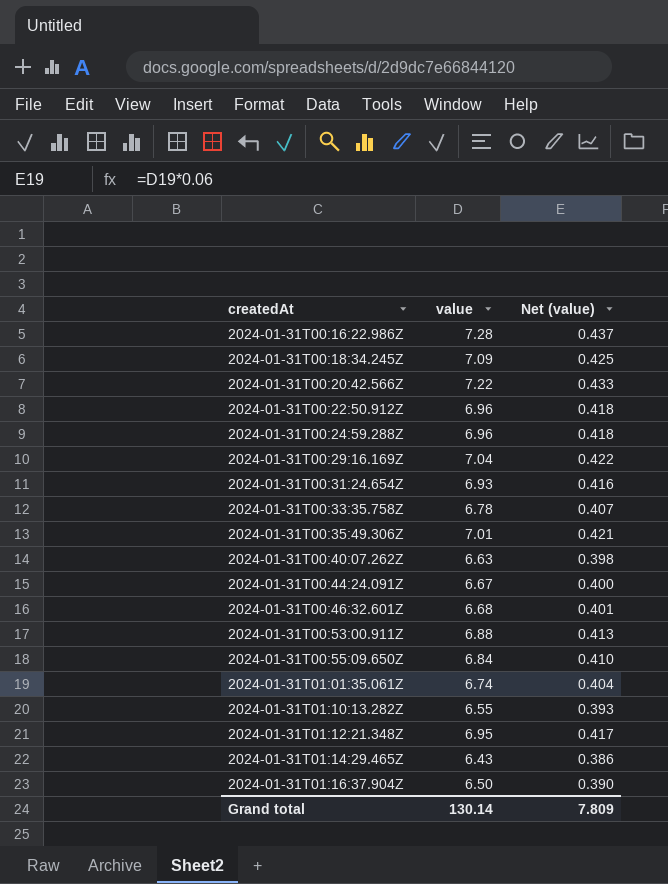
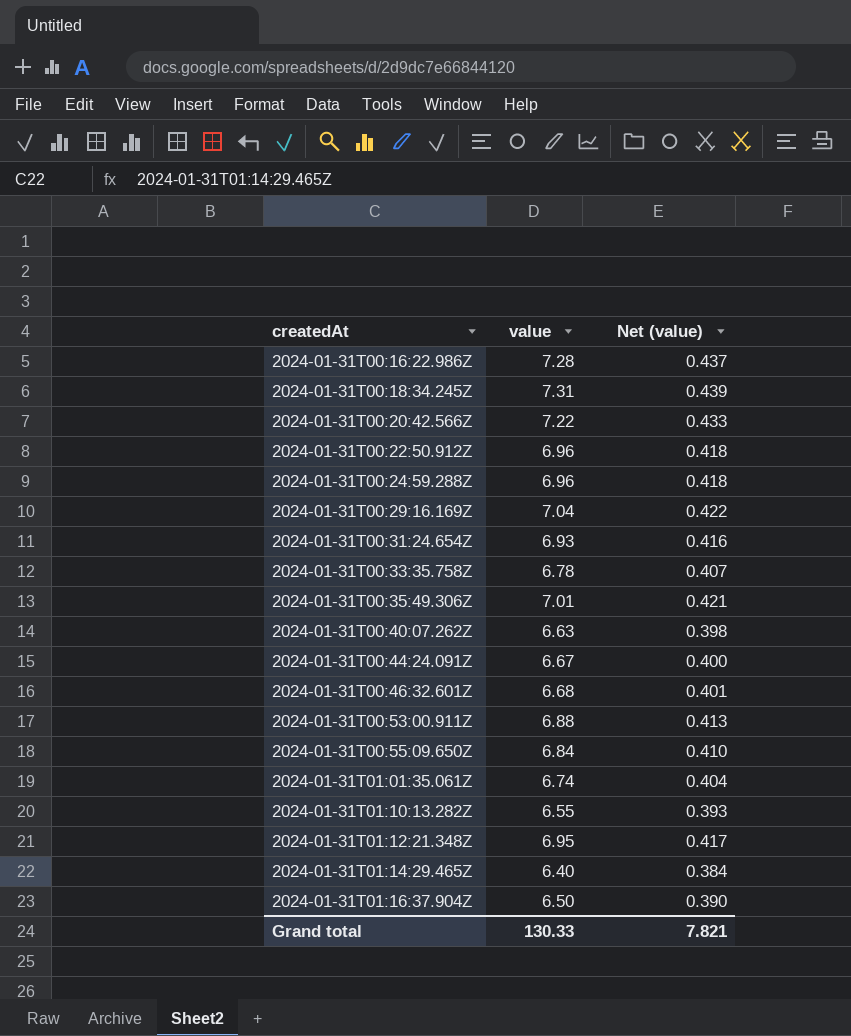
2024-01-31T00:18:34.245Z | value: 7.09 -> 7.31
2024-01-31T00:18:34.245Z | Net (value): 0.425 -> 0.439
2024-01-31T01:14:29.465Z | value: 6.43 -> 6.40
2024-01-31T01:14:29.465Z | Net (value): 0.386 -> 0.384
Grand total | value: 130.14 -> 130.33
Grand total | Net (value): 7.809 -> 7.821

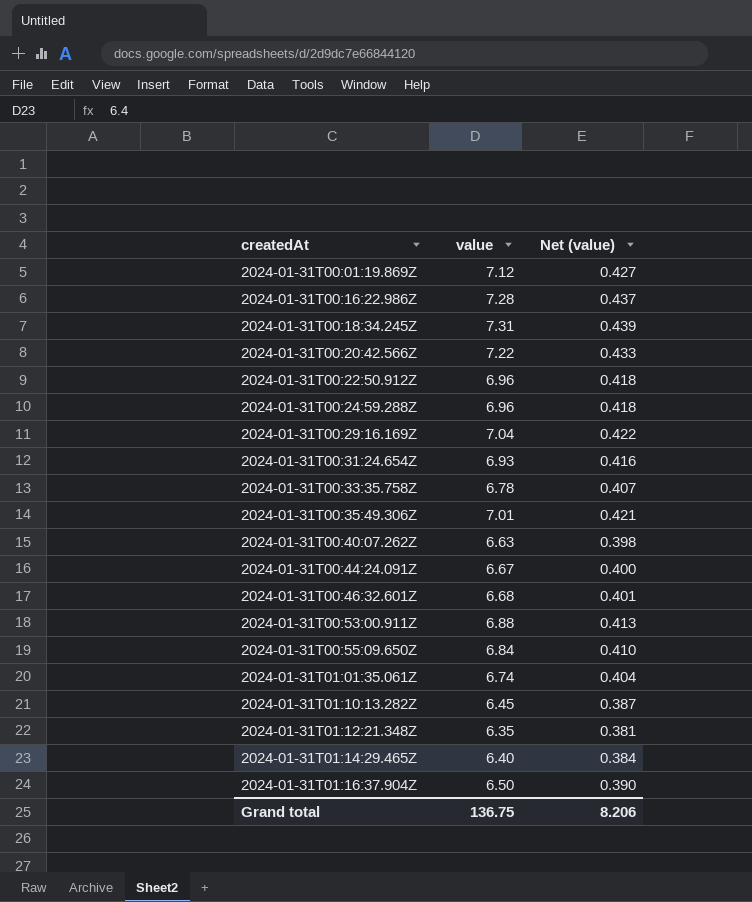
row 2024-01-31T00:01:19.869Z: none -> 7.12 | 0.427
2024-01-31T01:10:13.282Z | value: 6.55 -> 6.45
2024-01-31T01:10:13.282Z | Net (value): 0.393 -> 0.387
2024-01-31T01:12:21.348Z | value: 6.95 -> 6.35
2024-01-31T01:12:21.348Z | Net (value): 0.417 -> 0.381
Grand total | value: 130.33 -> 136.75
Grand total | Net (value): 7.821 -> 8.206

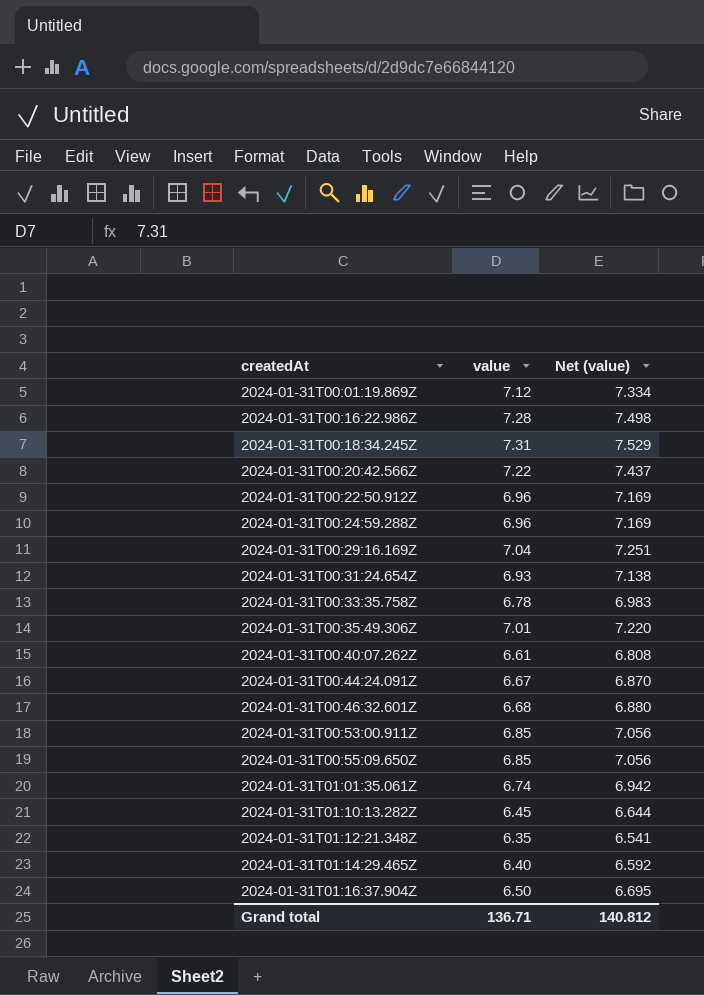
column Net (value) | formula: [value] * 0.06 -> [value] * 1.03
2024-01-31T00:40:07.262Z | value: 6.63 -> 6.61
2024-01-31T00:53:00.911Z | value: 6.88 -> 6.85
2024-01-31T00:55:09.650Z | value: 6.84 -> 6.85
Grand total | value: 136.75 -> 136.71
Grand total | Net (value): 8.206 -> 140.812

